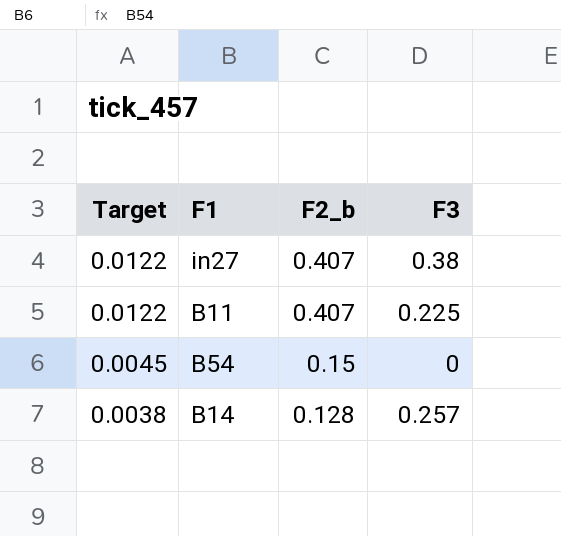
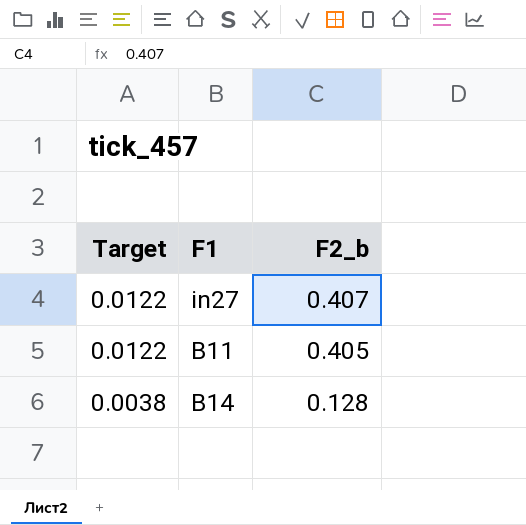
column F3 | position: 4 -> none
row B54: 0.0045 | 0.15 | 0 -> none
B11 | F2_b: 0.407 -> 0.405

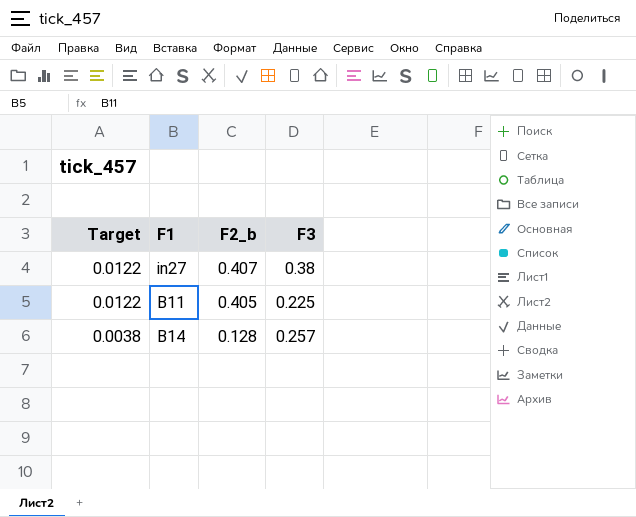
column F3 | position: none -> 4

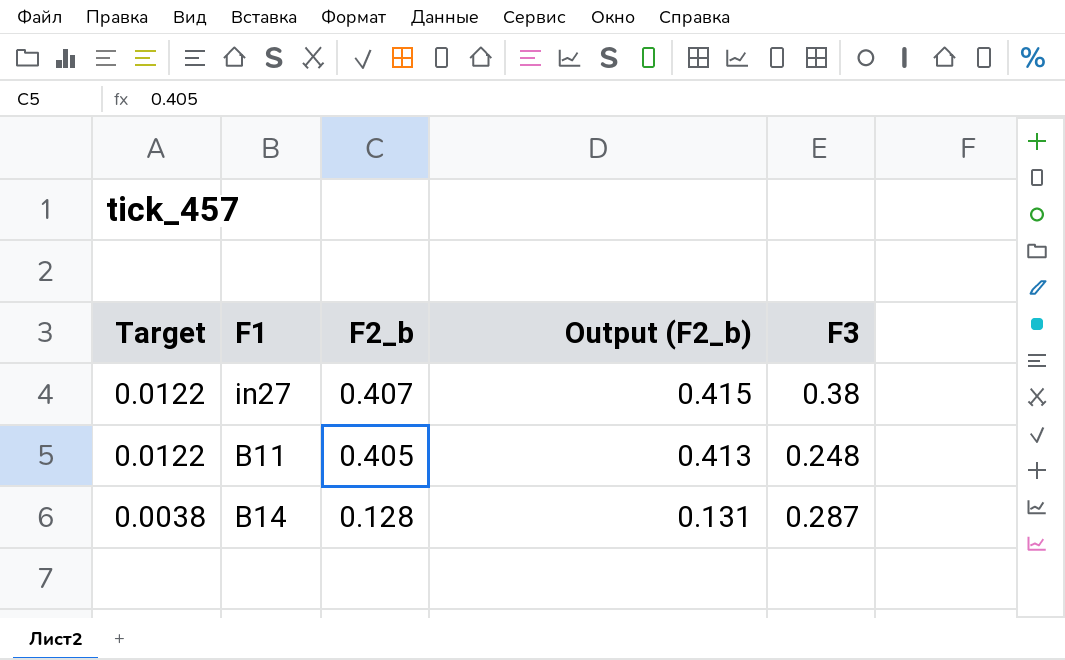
column Output (F2_b) | formula: none -> [F2_b] * 1.02
B11 | F3: 0.225 -> 0.248
B14 | F3: 0.257 -> 0.287

